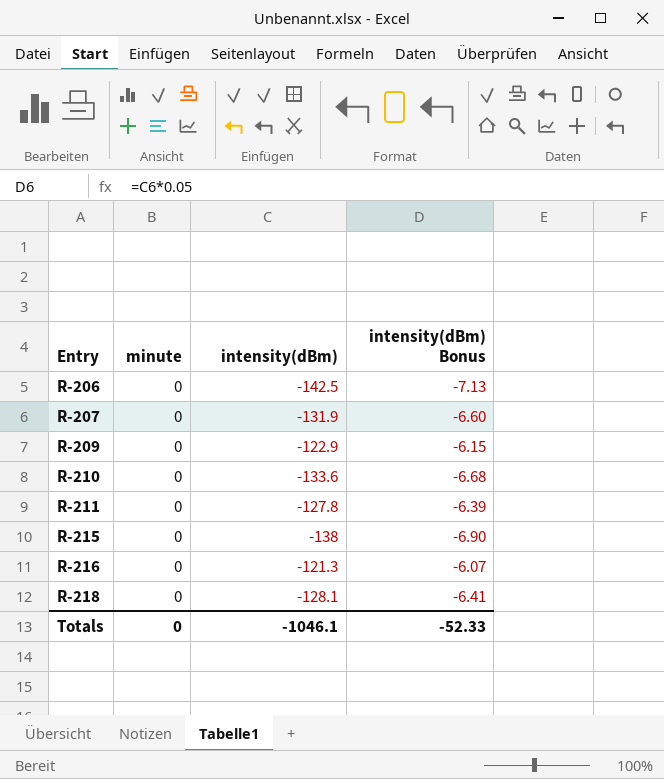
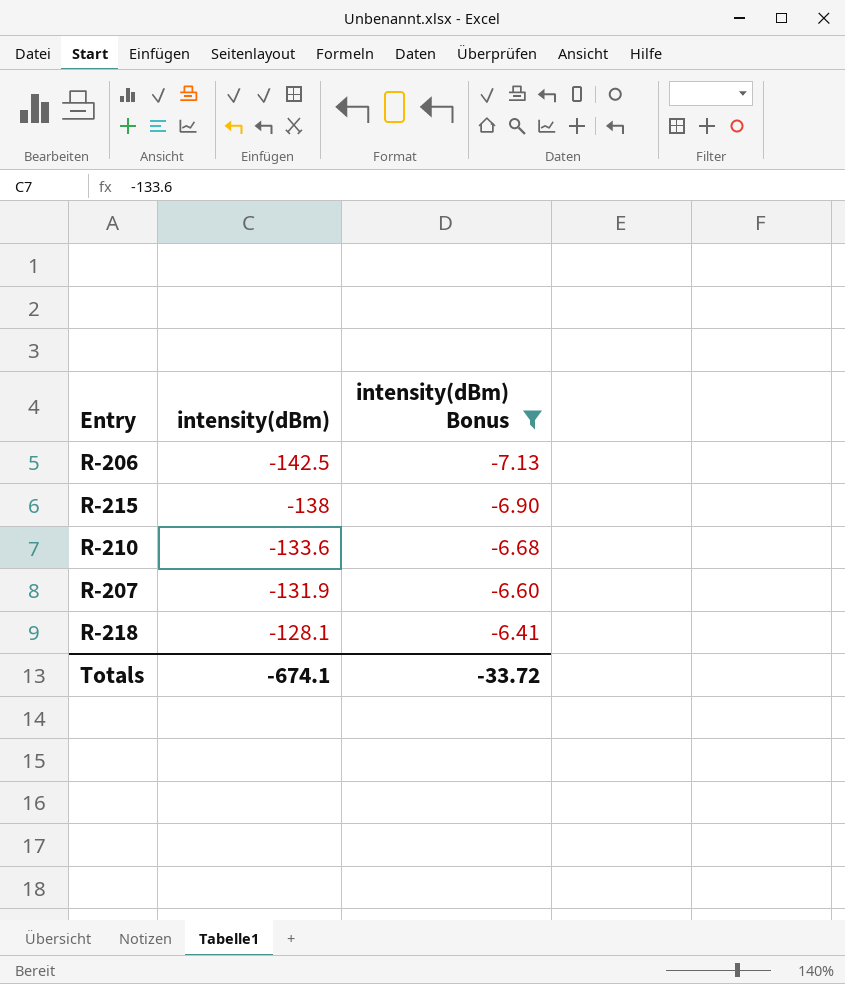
filter: none -> intensity(dBm) Bonus <= -6.41
row order: Entry ascending -> intensity(dBm) ascending
column minute | position: 2 -> none
Totals | intensity(dBm): -1046.1 -> -674.1
Totals | intensity(dBm) Bonus: -52.33 -> -33.72

